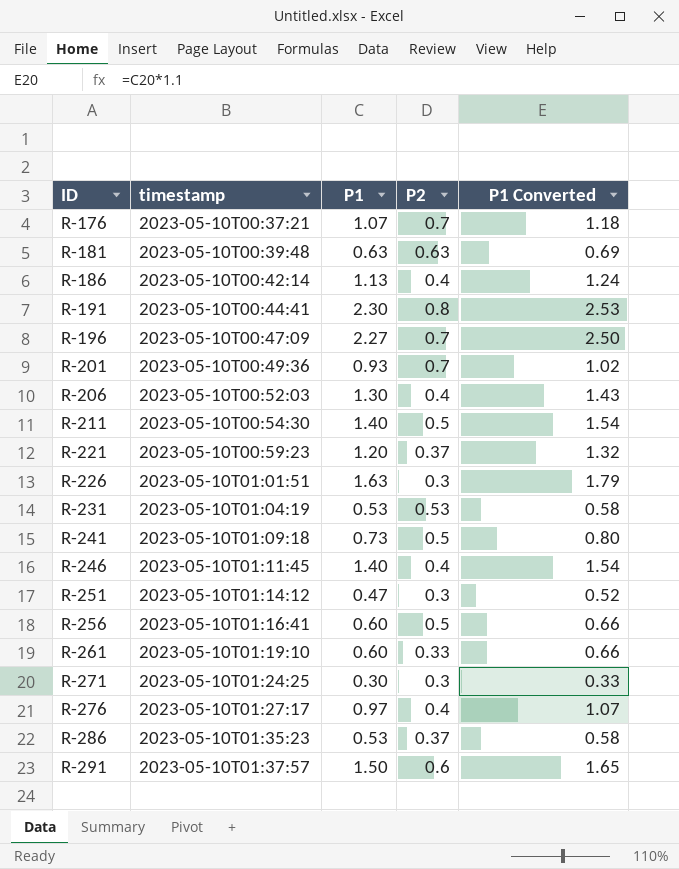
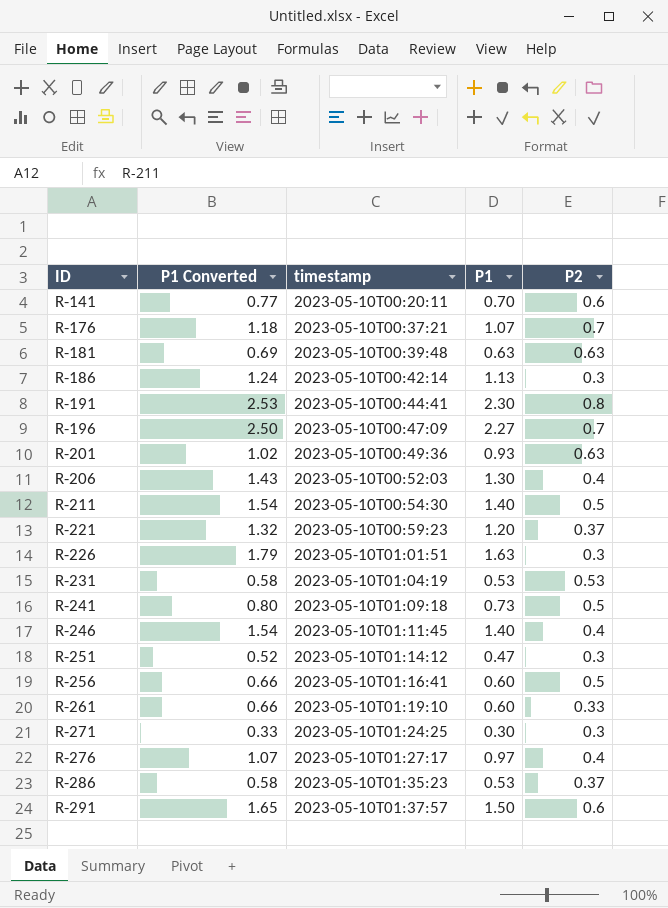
column P1 Converted | position: 5 -> 2
row R-141: none -> 0.77 | 2023-05-10T00:20:11 | 0.70 | 0.6
R-186 | P2: 0.4 -> 0.3
R-201 | P2: 0.7 -> 0.63

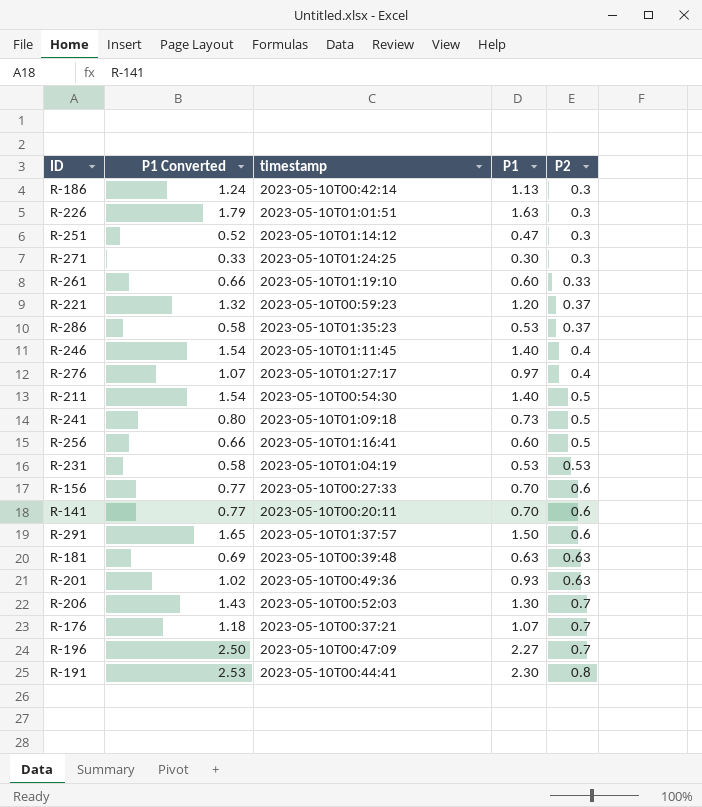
row order: ID ascending -> P2 ascending
row R-156: none -> 0.77 | 2023-05-10T00:27:33 | 0.70 | 0.6
R-206 | P2: 0.4 -> 0.7

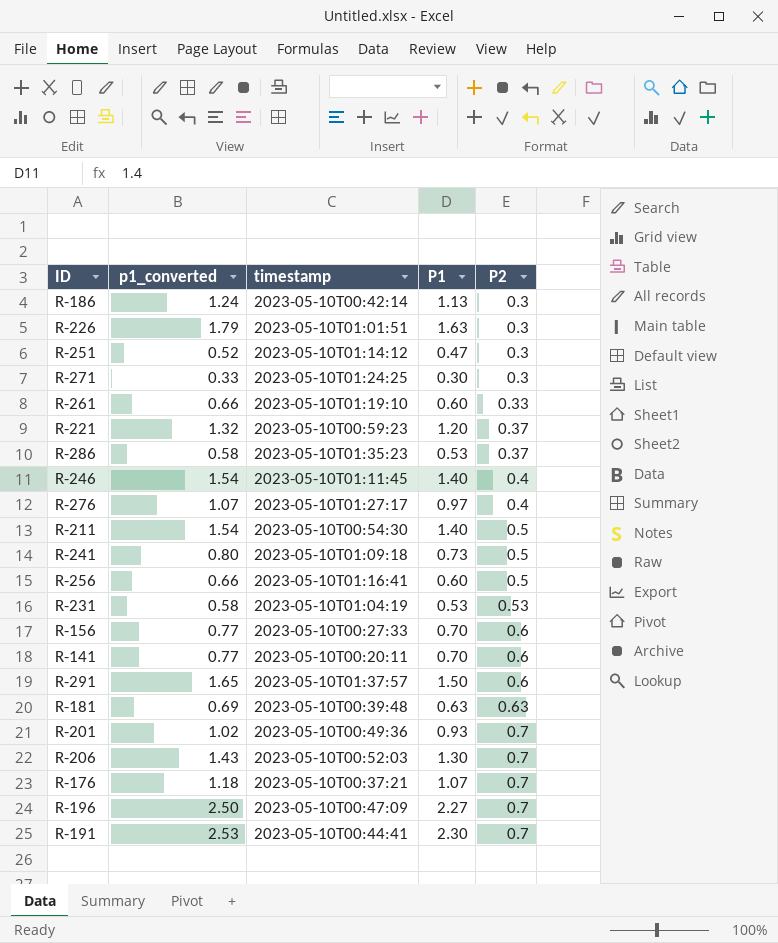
column name: P1 Converted -> p1_converted
R-201 | P2: 0.63 -> 0.7
R-191 | P2: 0.8 -> 0.7

